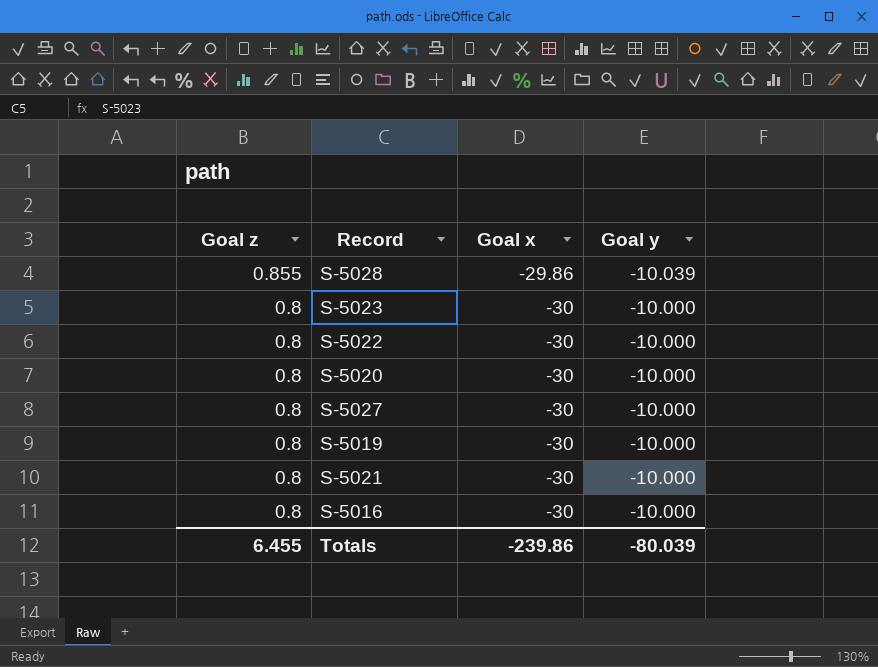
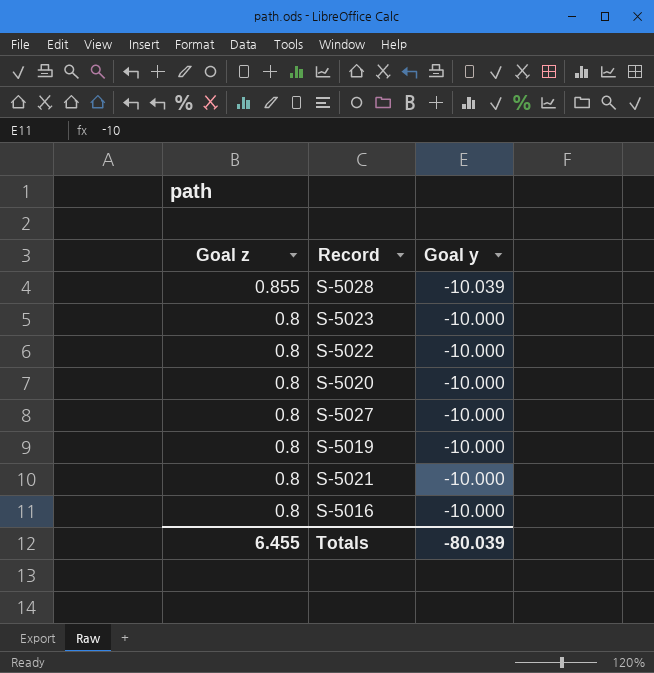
column Goal x | position: 3 -> none

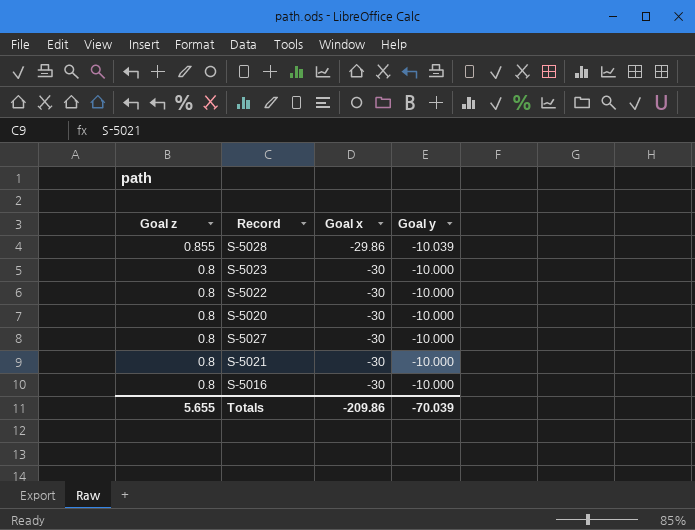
column Goal x | position: none -> 3
row S-5019: 0.8 | -10.000 -> none
Totals | Goal z: 6.455 -> 5.655
Totals | Goal y: -80.039 -> -70.039

